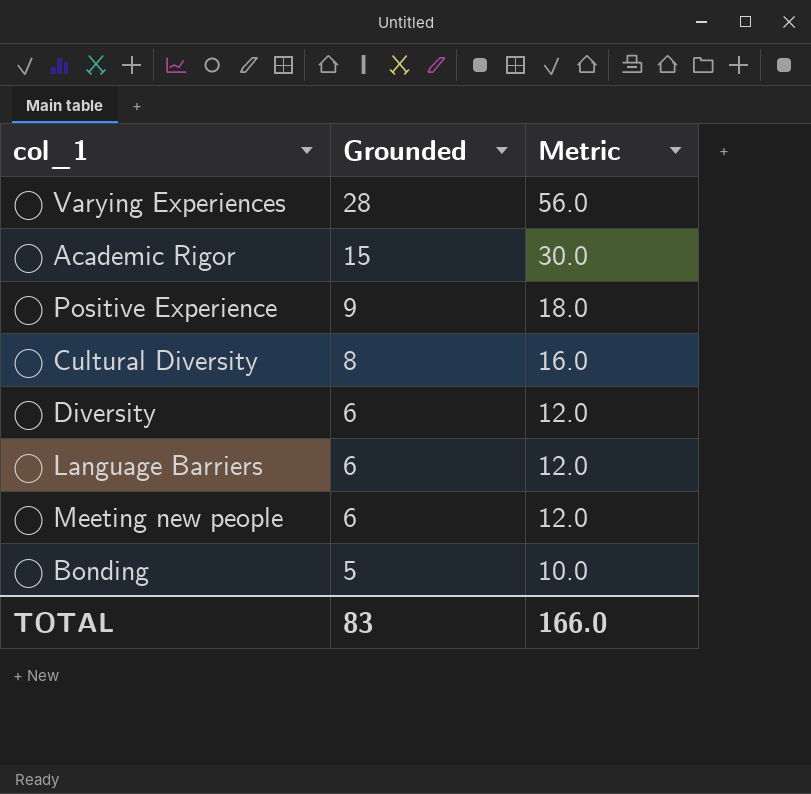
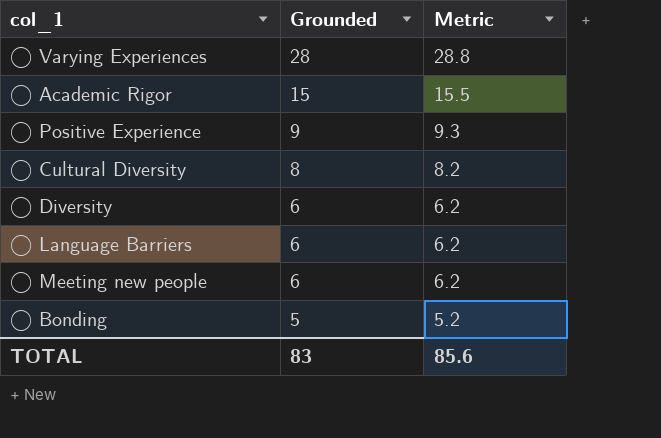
column Metric | formula: [Grounded] * 2 -> [Grounded] * 1.03
TOTAL | Metric: 166.0 -> 85.6

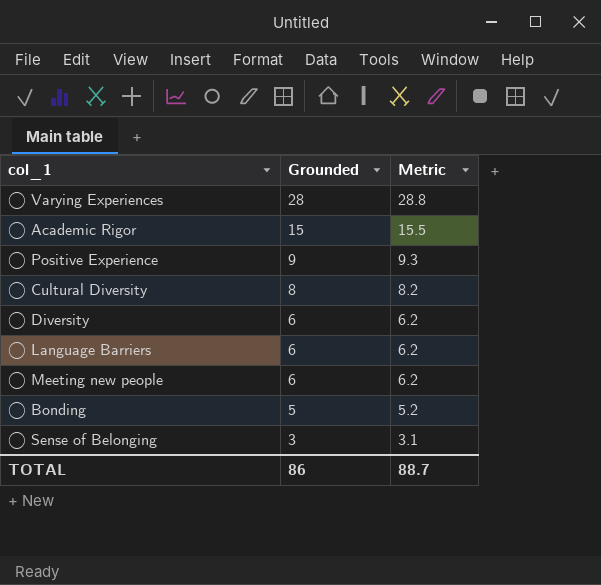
row ○ Sense of Belonging: none -> 3 | 3.1
TOTAL | Grounded: 83 -> 86
TOTAL | Metric: 85.6 -> 88.7

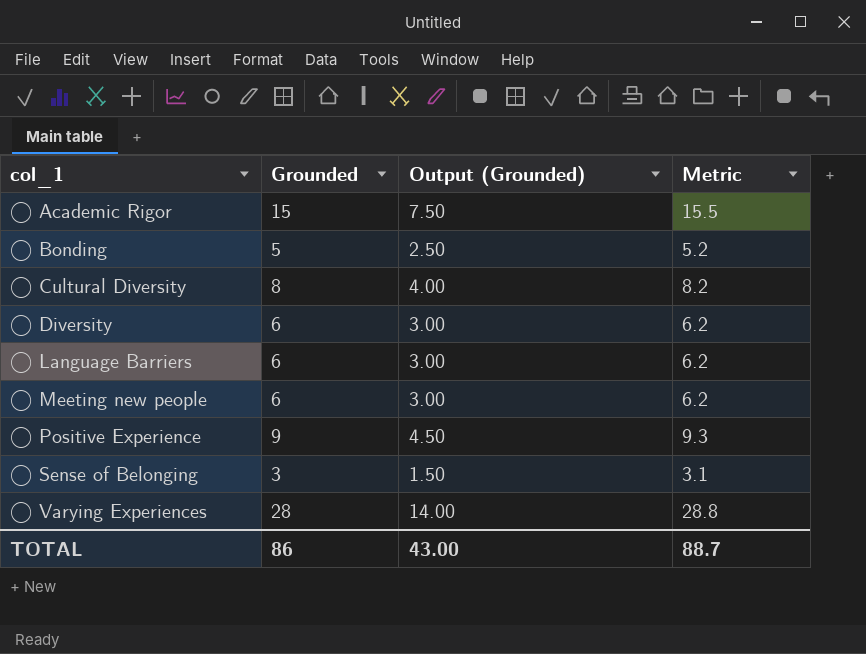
row order: Grounded descending -> col_1 ascending
column Output (Grounded) | formula: none -> [Grounded] * 0.5

